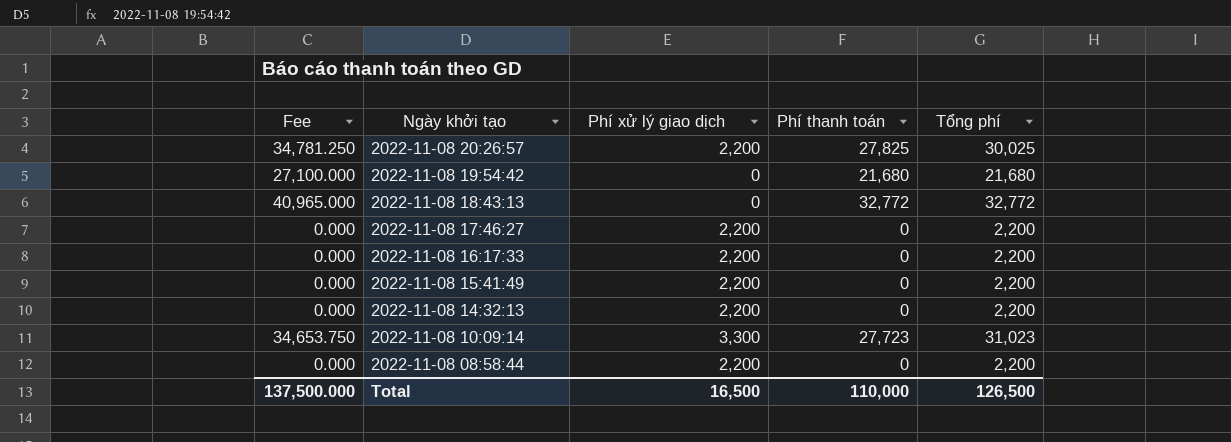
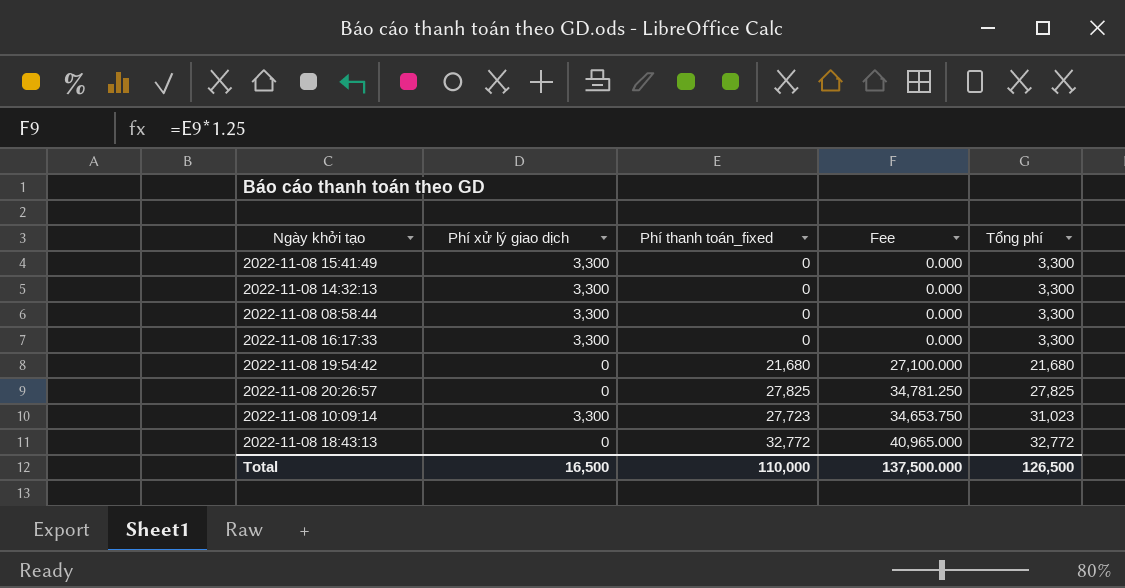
row order: Ngày khởi tạo descending -> Tổng phí ascending
column name: Phí thanh toán -> Phí thanh toán_fixed
column Fee | position: 1 -> 4
row 2022-11-08 17:46:27: 0.000 | 2,200 | 0 | 2,200 -> none
2022-11-08 15:41:49 | Phí xử lý giao dịch: 2,200 -> 3,300
2022-11-08 15:41:49 | Tổng phí: 2,200 -> 3,300
2022-11-08 14:32:13 | Phí xử lý giao dịch: 2,200 -> 3,300
2022-11-08 14:32:13 | Tổng phí: 2,200 -> 3,300
2022-11-08 08:58:44 | Phí xử lý giao dịch: 2,200 -> 3,300
2022-11-08 08:58:44 | Tổng phí: 2,200 -> 3,300
2022-11-08 16:17:33 | Phí xử lý giao dịch: 2,200 -> 3,300
2022-11-08 16:17:33 | Tổng phí: 2,200 -> 3,300
2022-11-08 20:26:57 | Phí xử lý giao dịch: 2,200 -> 0
2022-11-08 20:26:57 | Tổng phí: 30,025 -> 27,825

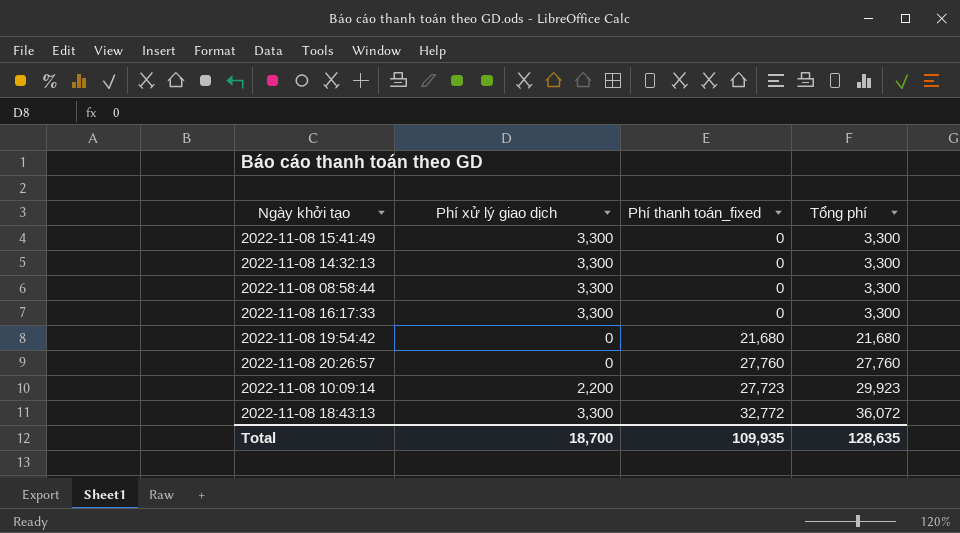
column Fee | formula: [Phí thanh toán_fixed] * 1.25 -> none
2022-11-08 20:26:57 | Phí thanh toán_fixed: 27,825 -> 27,760
2022-11-08 20:26:57 | Tổng phí: 27,825 -> 27,760
2022-11-08 10:09:14 | Phí xử lý giao dịch: 3,300 -> 2,200
2022-11-08 10:09:14 | Tổng phí: 31,023 -> 29,923
2022-11-08 18:43:13 | Phí xử lý giao dịch: 0 -> 3,300
2022-11-08 18:43:13 | Tổng phí: 32,772 -> 36,072
Total | Phí xử lý giao dịch: 16,500 -> 18,700
Total | Phí thanh toán_fixed: 110,000 -> 109,935
Total | Tổng phí: 126,500 -> 128,635

